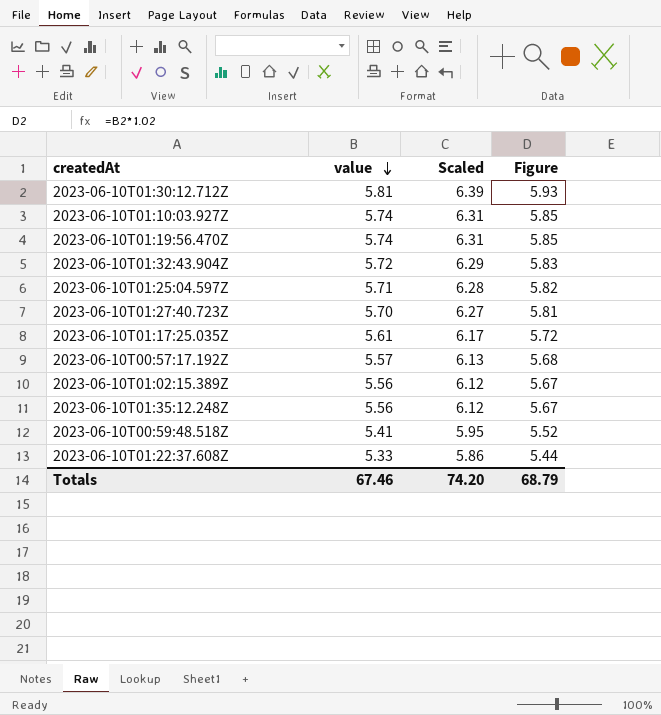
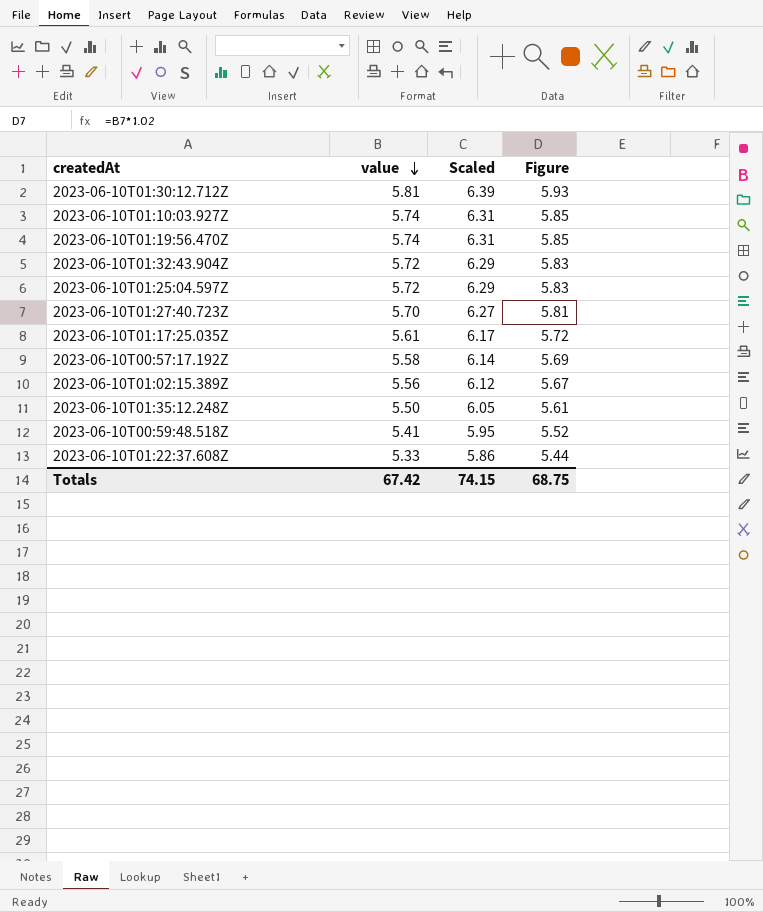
2023-06-10T01:25:04.597Z | value: 5.71 -> 5.72
2023-06-10T01:25:04.597Z | Scaled: 6.28 -> 6.29
2023-06-10T01:25:04.597Z | Figure: 5.82 -> 5.83
2023-06-10T00:57:17.192Z | value: 5.57 -> 5.58
2023-06-10T00:57:17.192Z | Scaled: 6.13 -> 6.14
2023-06-10T00:57:17.192Z | Figure: 5.68 -> 5.69
2023-06-10T01:35:12.248Z | value: 5.56 -> 5.50
2023-06-10T01:35:12.248Z | Scaled: 6.12 -> 6.05
2023-06-10T01:35:12.248Z | Figure: 5.67 -> 5.61
Totals | value: 67.46 -> 67.42
Totals | Scaled: 74.20 -> 74.15
Totals | Figure: 68.79 -> 68.75

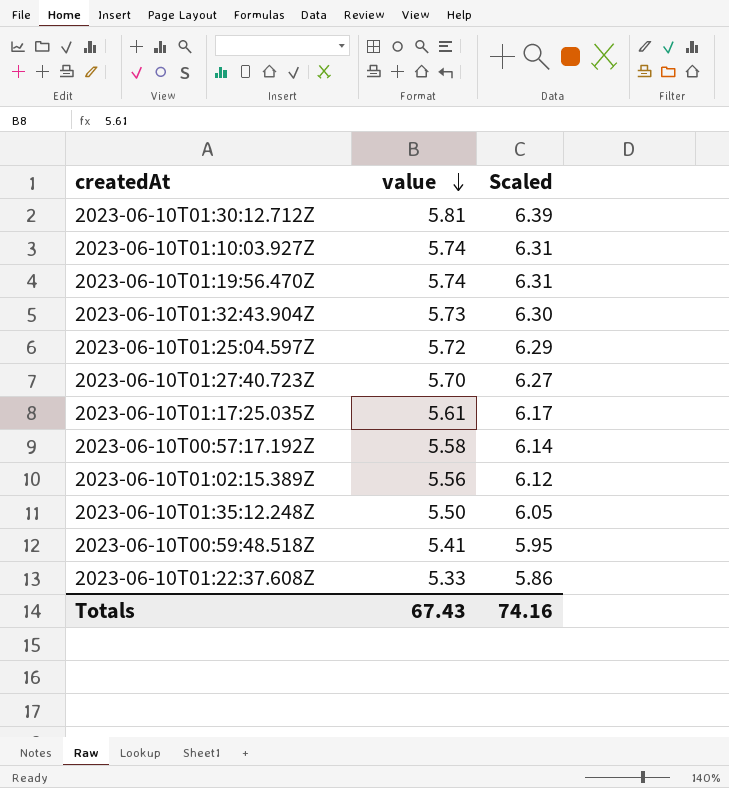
column Figure | formula: [value] * 1.02 -> none
2023-06-10T01:32:43.904Z | value: 5.72 -> 5.73
2023-06-10T01:32:43.904Z | Scaled: 6.29 -> 6.30
Totals | value: 67.42 -> 67.43
Totals | Scaled: 74.15 -> 74.16

